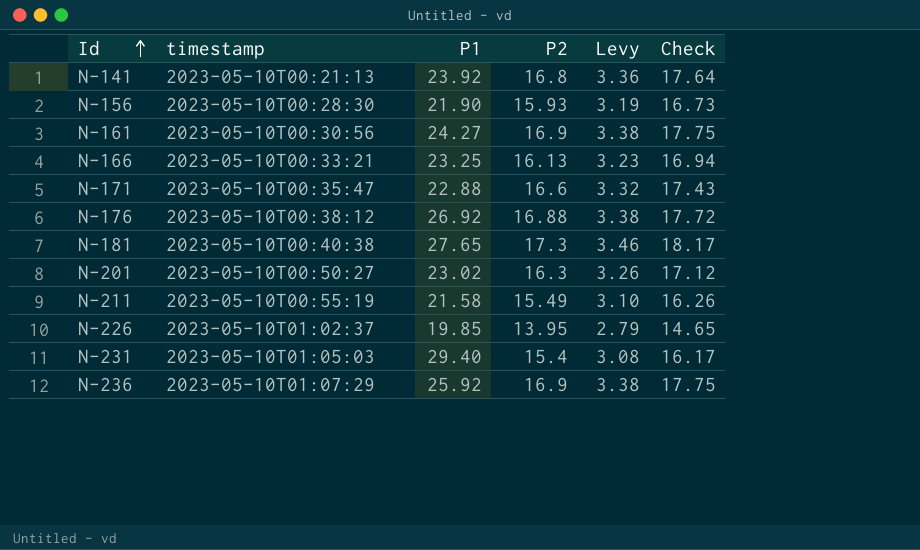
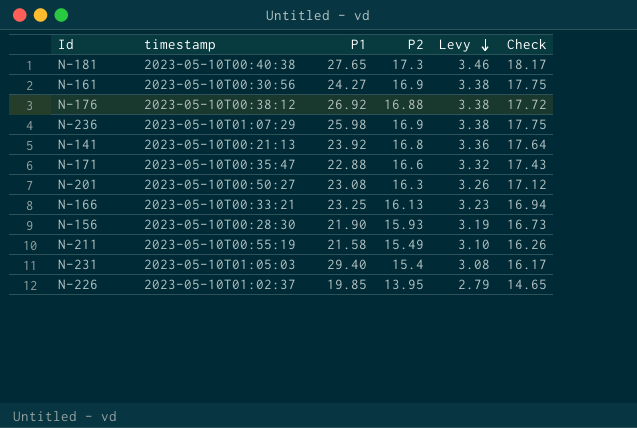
row order: Id ascending -> Levy descending
N-236 | P1: 25.92 -> 25.98
N-201 | P1: 23.02 -> 23.08

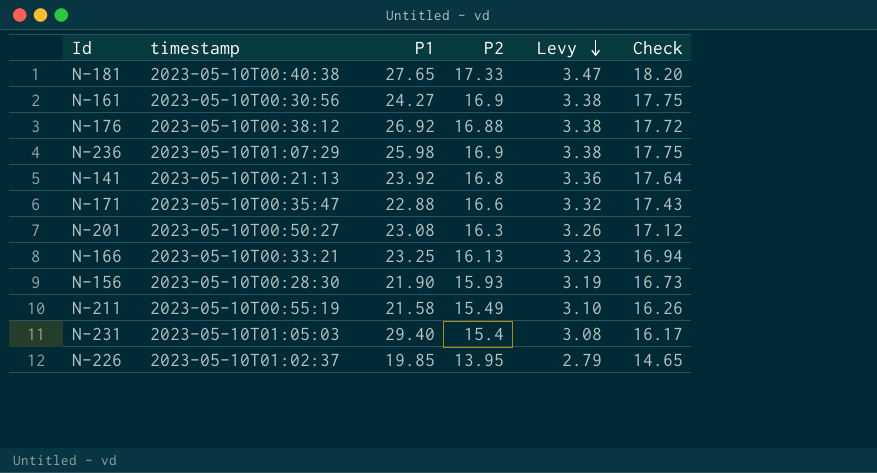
N-181 | P2: 17.3 -> 17.33
N-181 | Levy: 3.46 -> 3.47
N-181 | Check: 18.17 -> 18.20

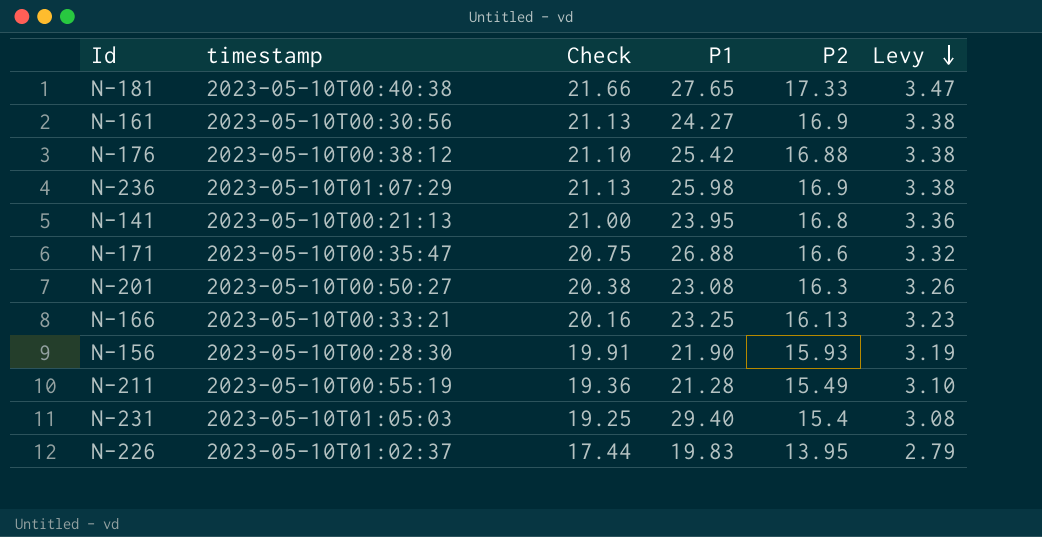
column Check | formula: [P2] * 1.05 -> [P2] * 1.25
column Check | position: 6 -> 3
N-176 | P1: 26.92 -> 25.42
N-141 | P1: 23.92 -> 23.95
N-171 | P1: 22.88 -> 26.88
N-211 | P1: 21.58 -> 21.28
N-226 | P1: 19.85 -> 19.83

